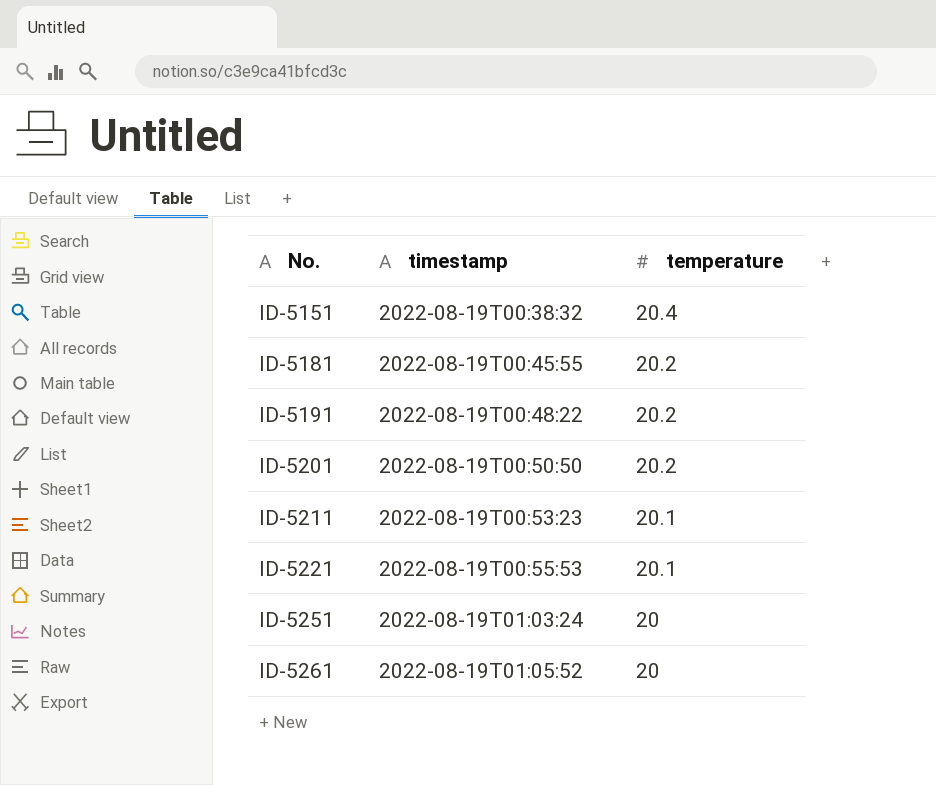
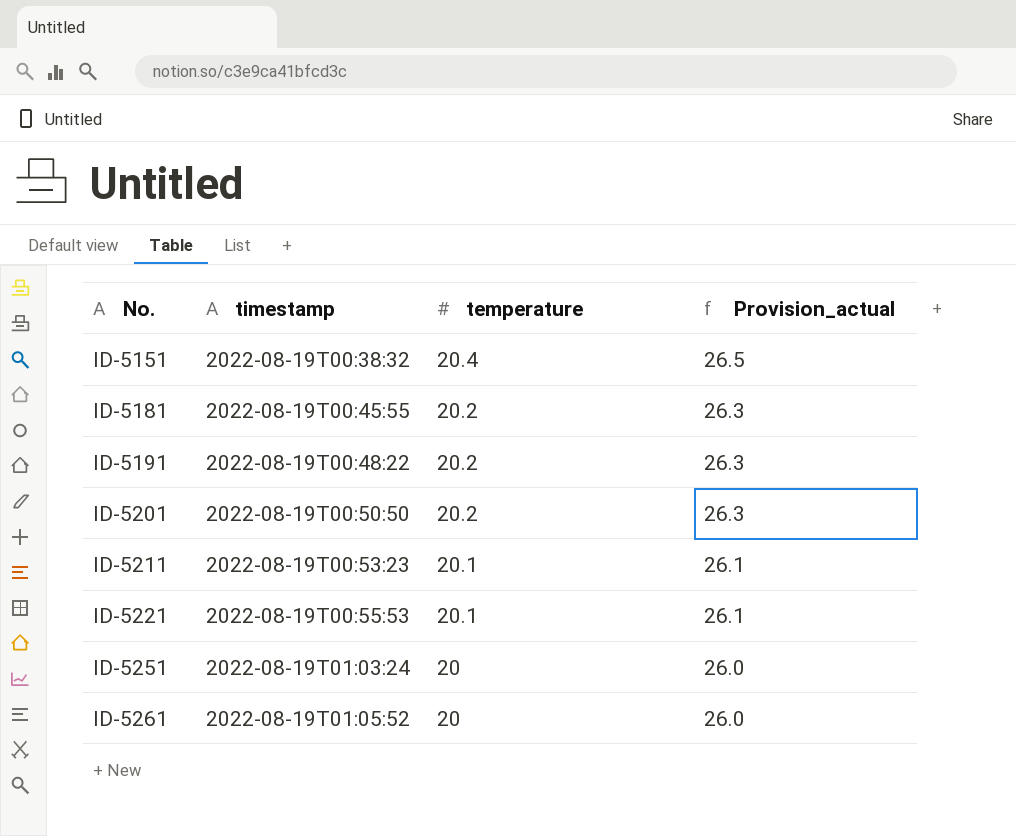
column Provision_actual | formula: none -> [temperature] * 1.3

